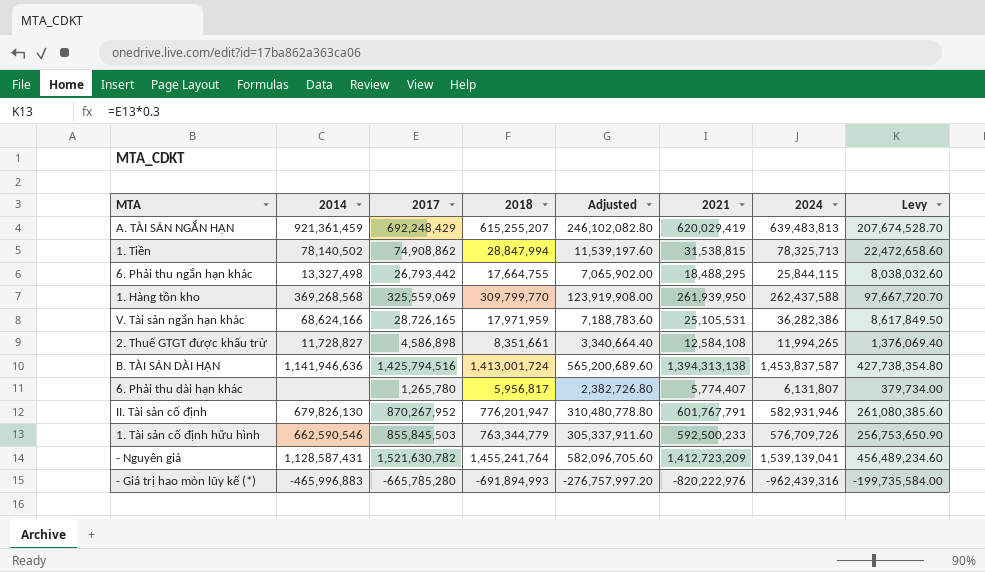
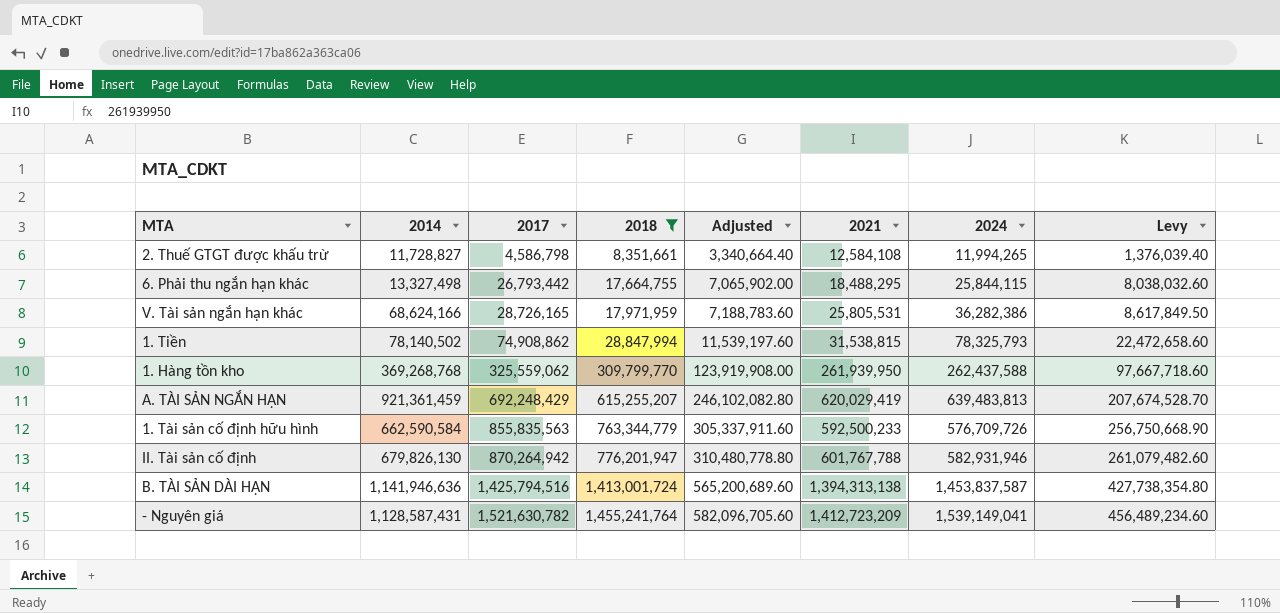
filter: none -> 2018 >= 8,351,661
row order: none -> 2017 ascending
2. Thuế GTGT được khấu trừ | 2017: 4,586,898 -> 4,586,798
2. Thuế GTGT được khấu trừ | Levy: 1,376,069.40 -> 1,376,039.40
V. Tài sản ngắn hạn khác | 2021: 25,105,531 -> 25,805,531
1. Tiền | 2024: 78,325,713 -> 78,325,793
1. Hàng tồn kho | 2014: 369,268,568 -> 369,268,768
1. Hàng tồn kho | 2017: 325,559,069 -> 325,559,062
1. Hàng tồn kho | Levy: 97,667,720.70 -> 97,667,718.60
1. Tài sản cố định hữu hình | 2014: 662,590,546 -> 662,590,584
1. Tài sản cố định hữu hình | 2017: 855,845,503 -> 855,835,563
1. Tài sản cố định hữu hình | Levy: 256,753,650.90 -> 256,750,668.90
II. Tài sản cố định | 2017: 870,267,952 -> 870,264,942
II. Tài sản cố định | 2021: 601,767,791 -> 601,767,788
II. Tài sản cố định | Levy: 261,080,385.60 -> 261,079,482.60
- Nguyên giá | 2024: 1,539,139,041 -> 1,539,149,041

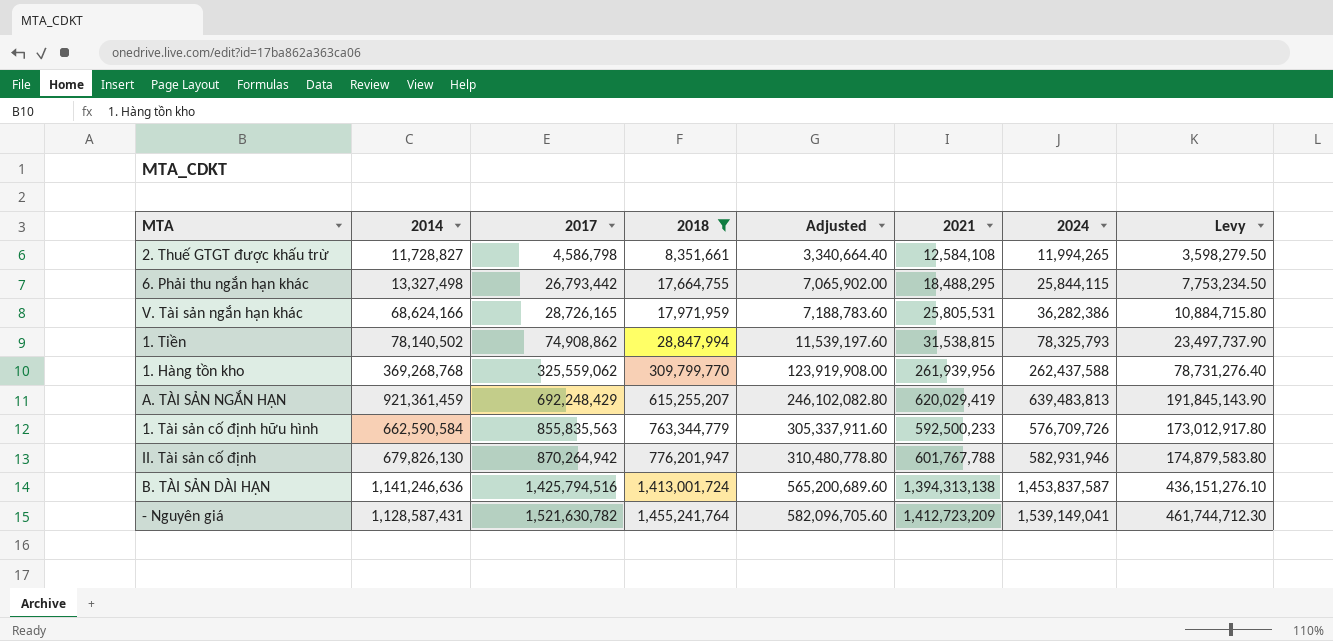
column Levy | formula: [2017] * 0.3 -> [2024] * 0.3
1. Hàng tồn kho | 2021: 261,939,950 -> 261,939,956
B. TÀI SẢN DÀI HẠN | 2014: 1,141,946,636 -> 1,141,246,636

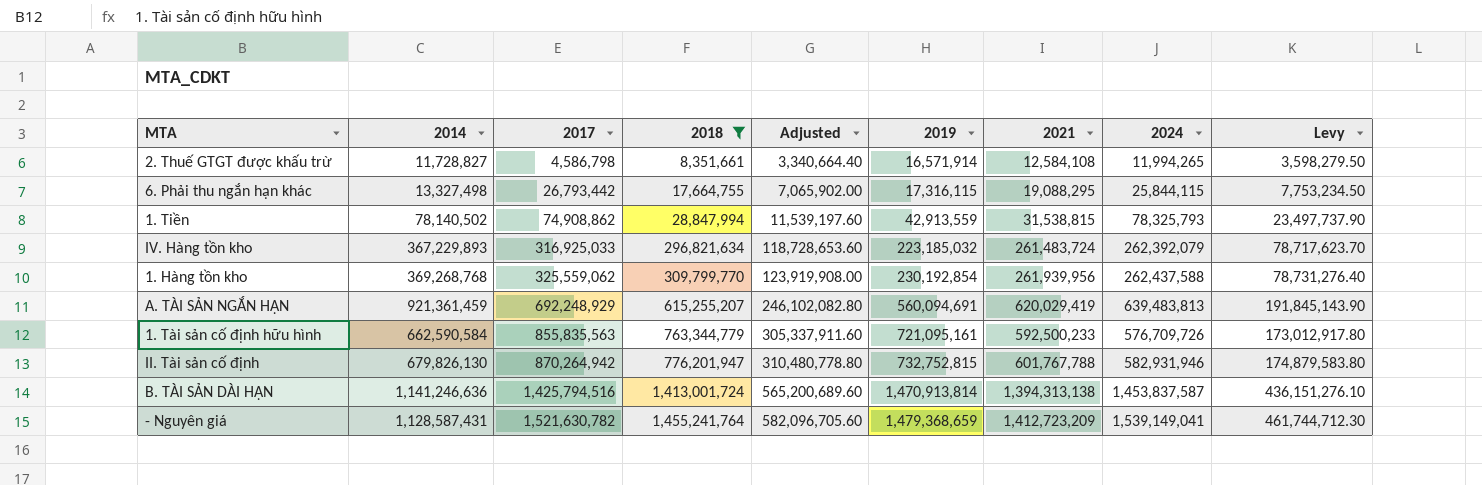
column 2019 | position: none -> 6
row V. Tài sản ngắn hạn khác: 68,624,166 | 28,726,165 | 17,971,959 | 7,188,783.60 | 25,805,531 | 36,282,386 | 10,884,715.80 -> none
6. Phải thu ngắn hạn khác | 2021: 18,488,295 -> 19,088,295
row IV. Hàng tồn kho: none -> 367,229,893 | 316,925,033 | 296,821,634 | 118,728,653.60 | 223,185,032 | 261,483,724 | 262,392,079 | 78,717,623.70
A. TÀI SẢN NGẮN HẠN | 2017: 692,248,429 -> 692,248,929

